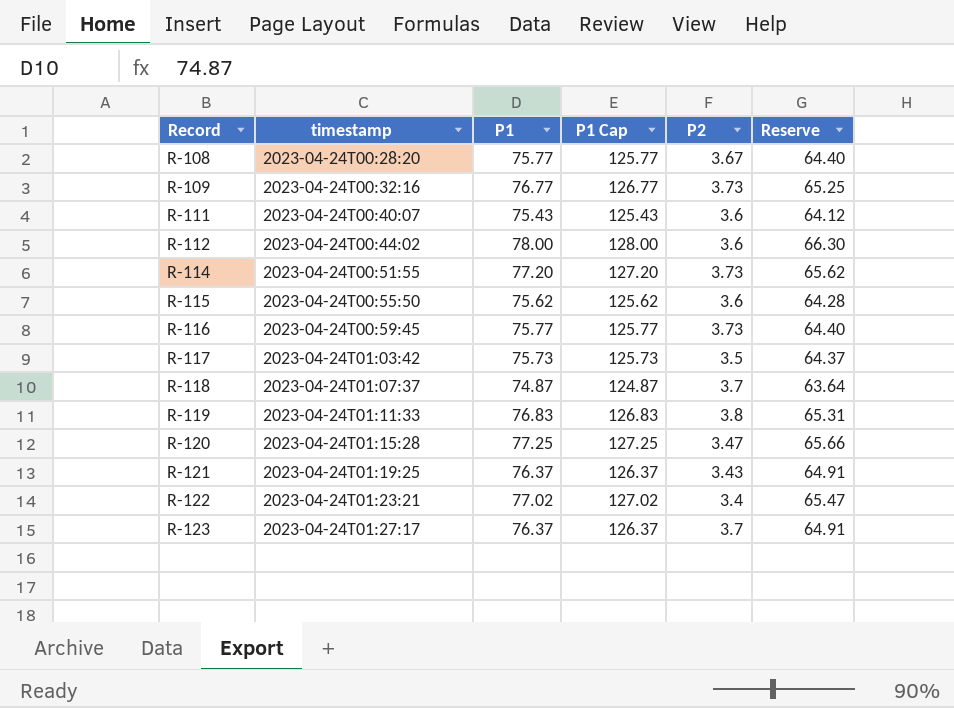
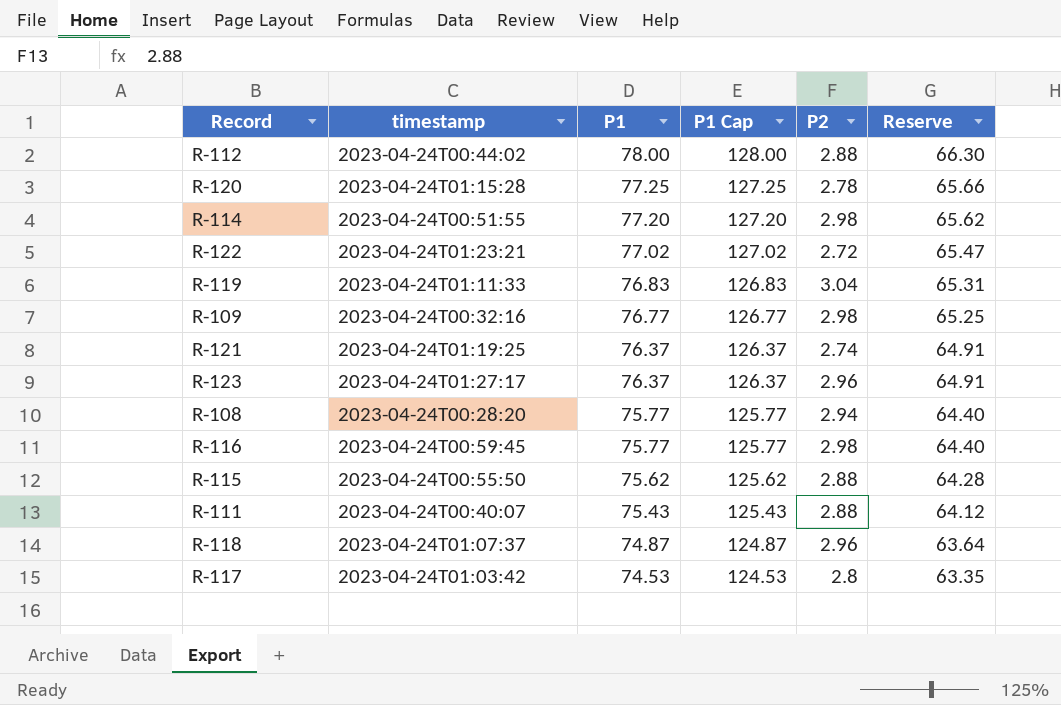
row order: Record ascending -> P1 descending
R-112 | P2: 3.6 -> 2.88
R-120 | P2: 3.47 -> 2.78
R-114 | P2: 3.73 -> 2.98
R-122 | P2: 3.4 -> 2.72
R-119 | P2: 3.8 -> 3.04
R-109 | P2: 3.73 -> 2.98
R-121 | P2: 3.43 -> 2.74
R-123 | P2: 3.7 -> 2.96
R-108 | P2: 3.67 -> 2.94
R-116 | P2: 3.73 -> 2.98
R-115 | P2: 3.6 -> 2.88
R-111 | P2: 3.6 -> 2.88
R-118 | P2: 3.7 -> 2.96
R-117 | P1: 75.73 -> 74.53
R-117 | P1 Cap: 125.73 -> 124.53
R-117 | P2: 3.5 -> 2.8
R-117 | Reserve: 64.37 -> 63.35

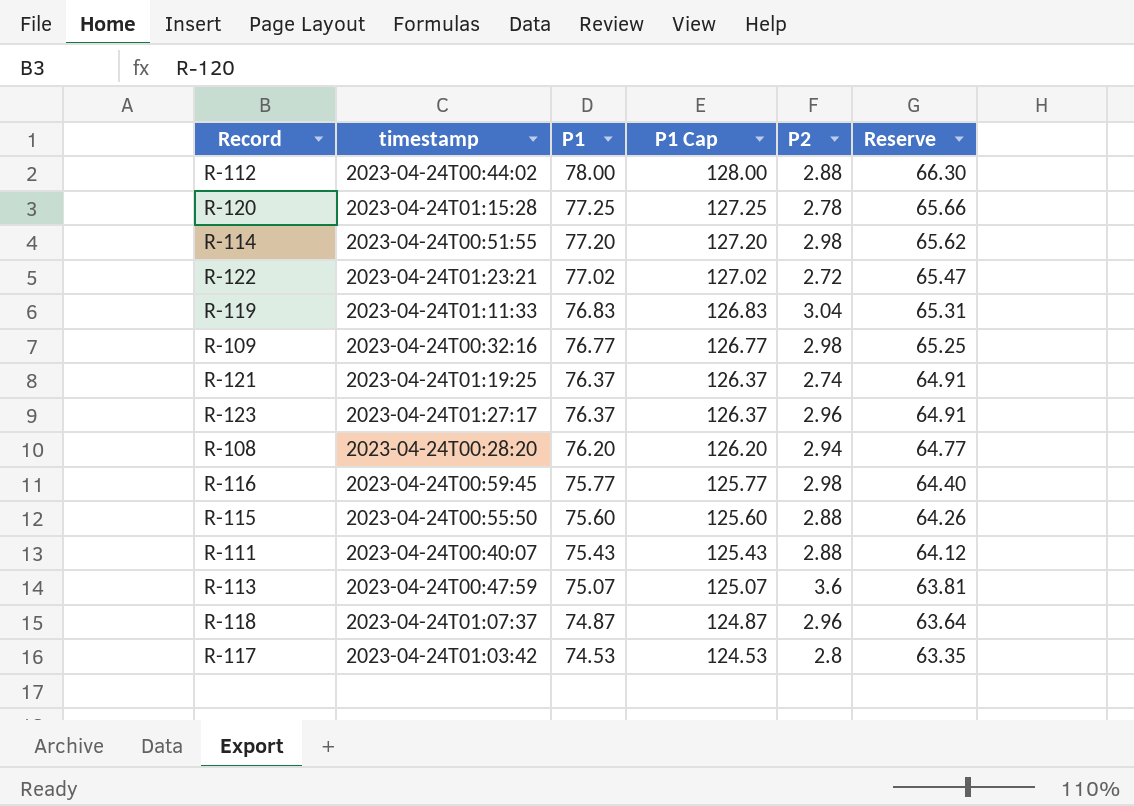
R-108 | P1: 75.77 -> 76.20
R-108 | P1 Cap: 125.77 -> 126.20
R-108 | Reserve: 64.40 -> 64.77
R-115 | P1: 75.62 -> 75.60
R-115 | P1 Cap: 125.62 -> 125.60
R-115 | Reserve: 64.28 -> 64.26
row R-113: none -> 2023-04-24T00:47:59 | 75.07 | 125.07 | 3.6 | 63.81

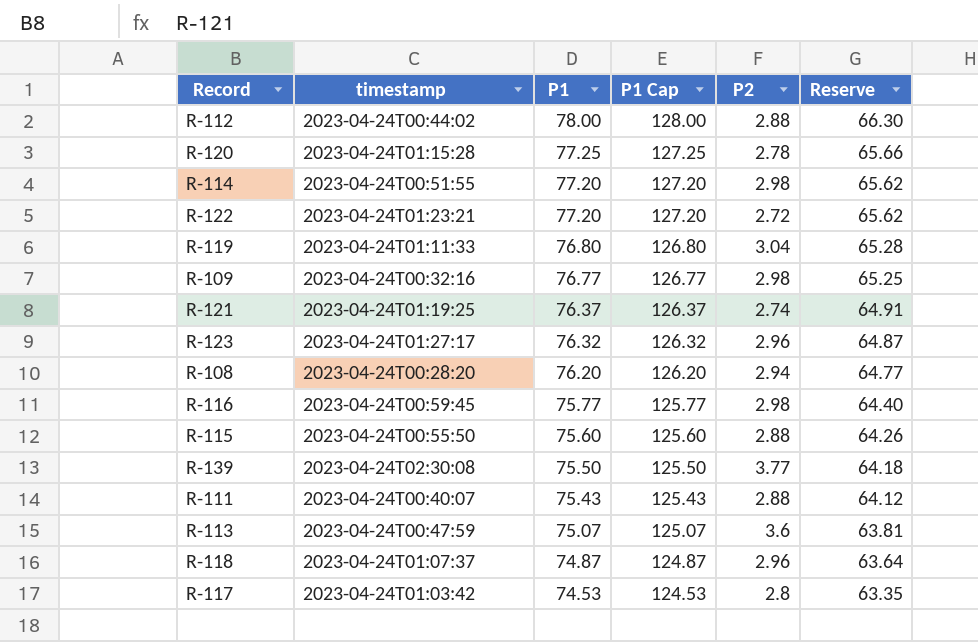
R-122 | P1: 77.02 -> 77.20
R-122 | P1 Cap: 127.02 -> 127.20
R-122 | Reserve: 65.47 -> 65.62
R-119 | P1: 76.83 -> 76.80
R-119 | P1 Cap: 126.83 -> 126.80
R-119 | Reserve: 65.31 -> 65.28
R-123 | P1: 76.37 -> 76.32
R-123 | P1 Cap: 126.37 -> 126.32
R-123 | Reserve: 64.91 -> 64.87
row R-139: none -> 2023-04-24T02:30:08 | 75.50 | 125.50 | 3.77 | 64.18

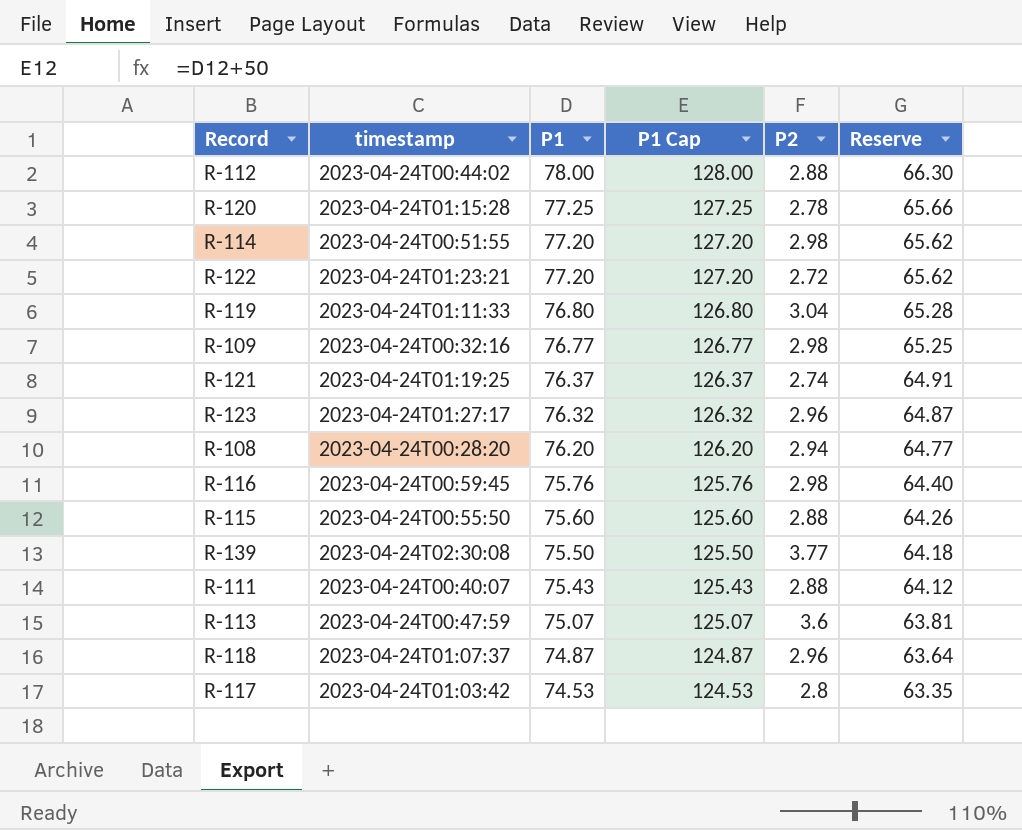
R-116 | P1: 75.77 -> 75.76
R-116 | P1 Cap: 125.77 -> 125.76

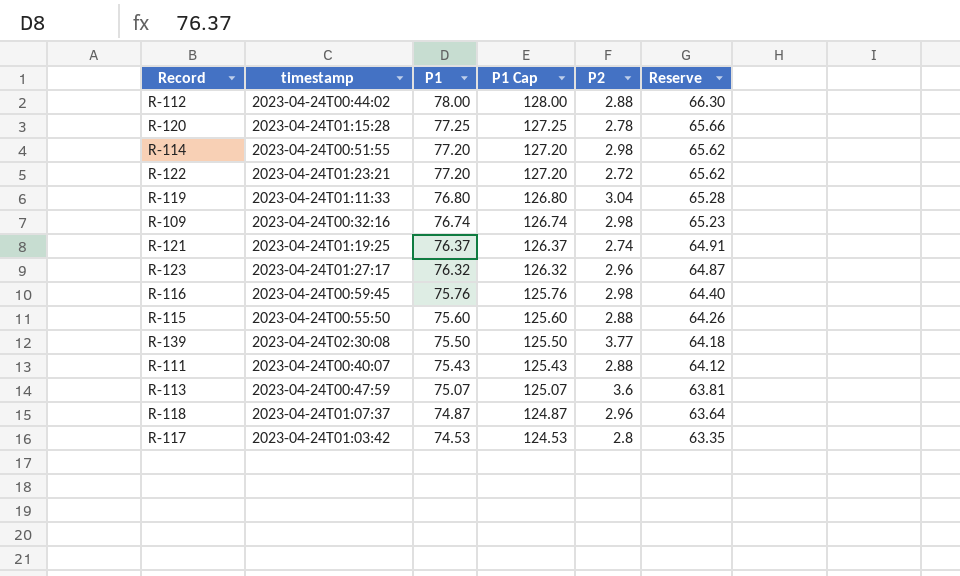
row R-108: 2023-04-24T00:28:20 | 76.20 | 126.20 | 2.94 | 64.77 -> none
R-109 | P1: 76.77 -> 76.74
R-109 | P1 Cap: 126.77 -> 126.74
R-109 | Reserve: 65.25 -> 65.23

